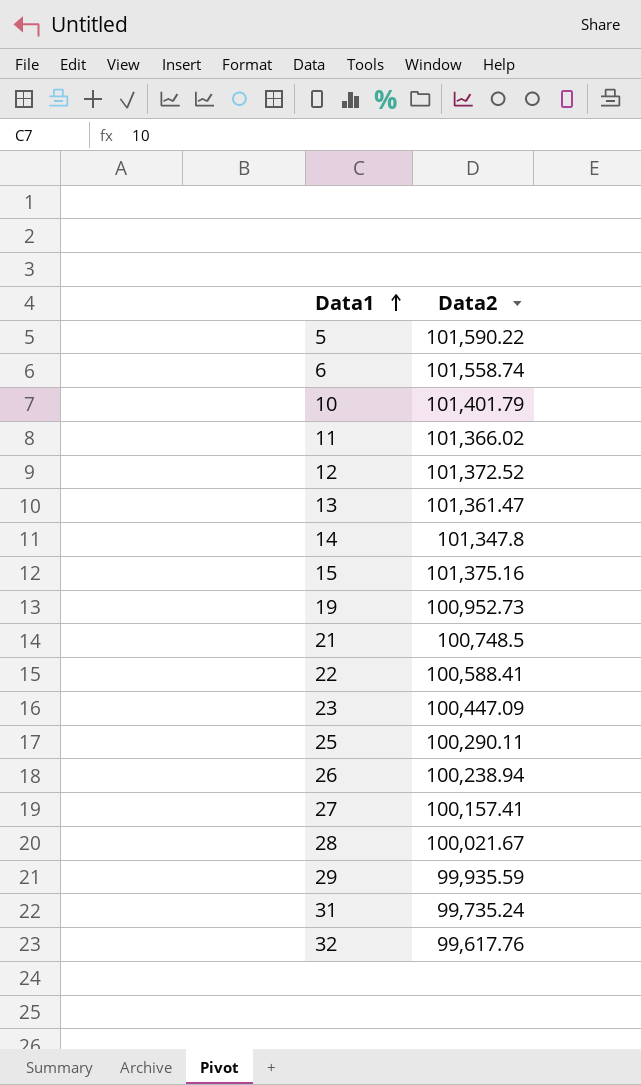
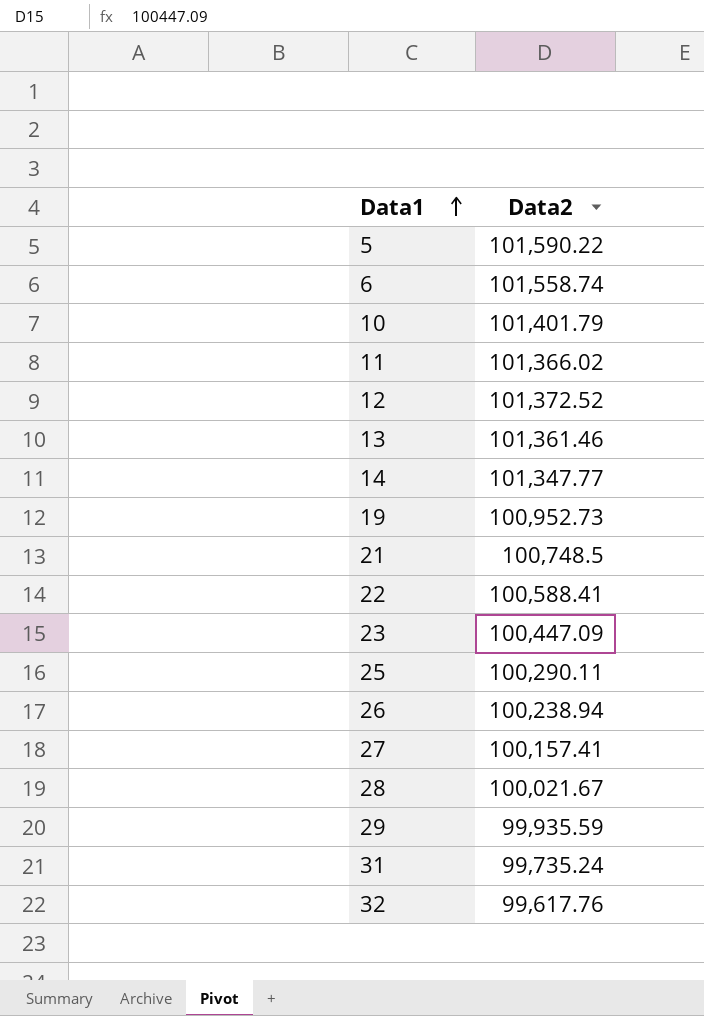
row 15: 101,375.16 -> none
13 | Data2: 101,361.47 -> 101,361.46
14 | Data2: 101,347.8 -> 101,347.77

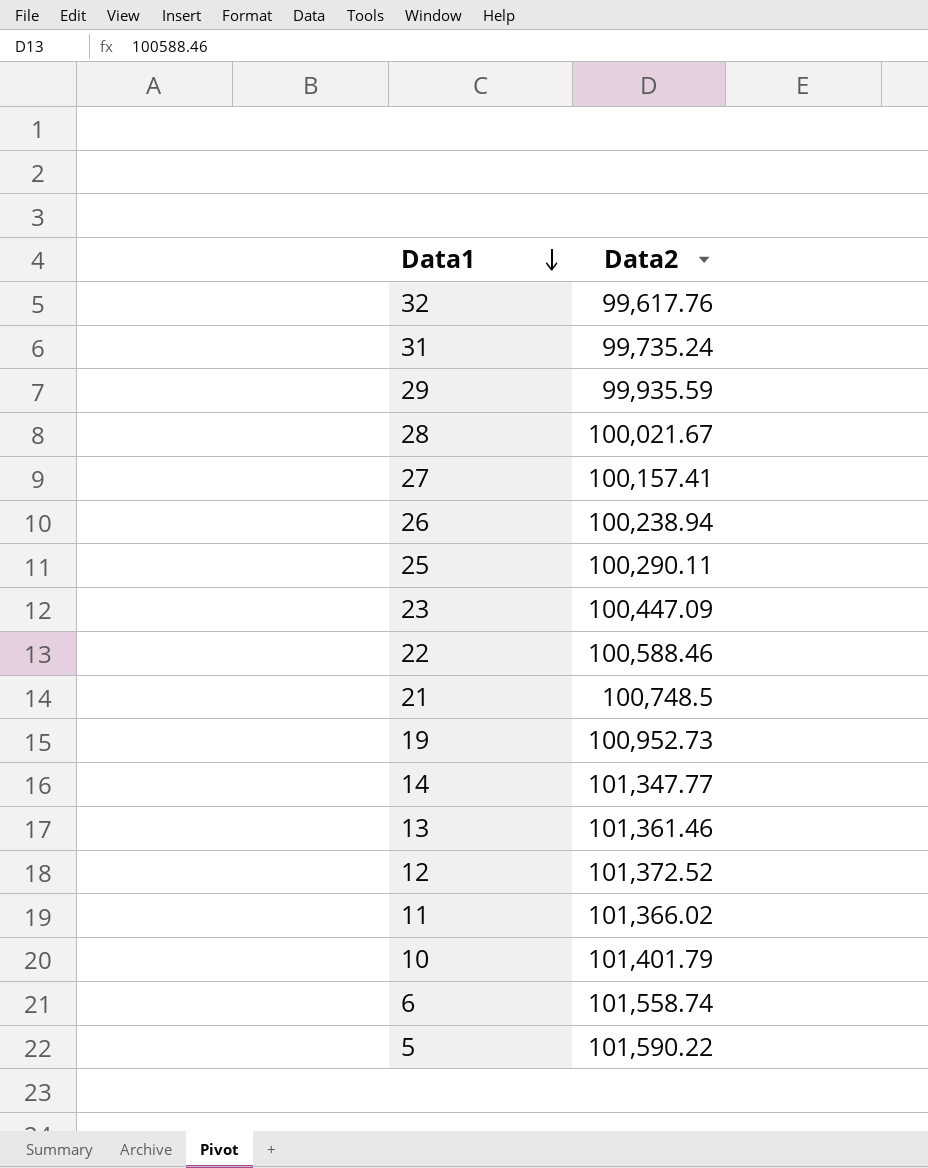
row order: Data1 ascending -> Data1 descending
22 | Data2: 100,588.41 -> 100,588.46

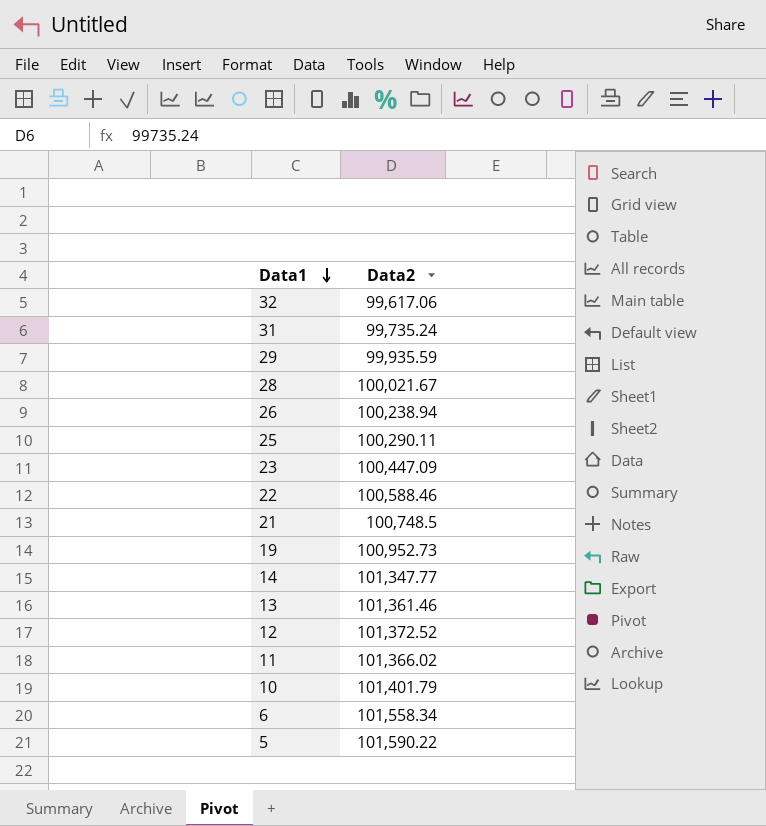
row 27: 100,157.41 -> none
32 | Data2: 99,617.76 -> 99,617.06
6 | Data2: 101,558.74 -> 101,558.34

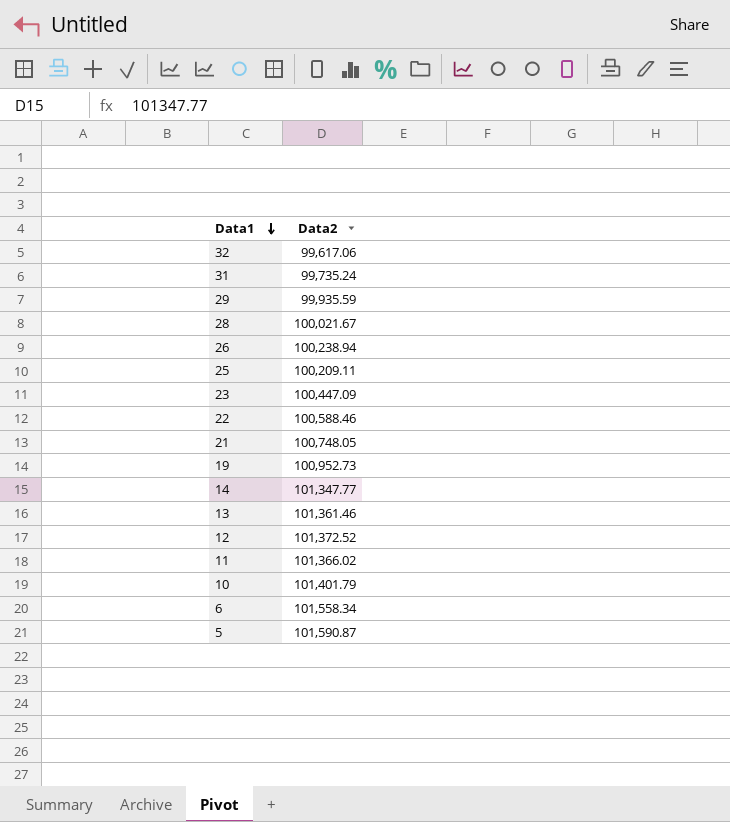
25 | Data2: 100,290.11 -> 100,209.11
21 | Data2: 100,748.5 -> 100,748.05
5 | Data2: 101,590.22 -> 101,590.87

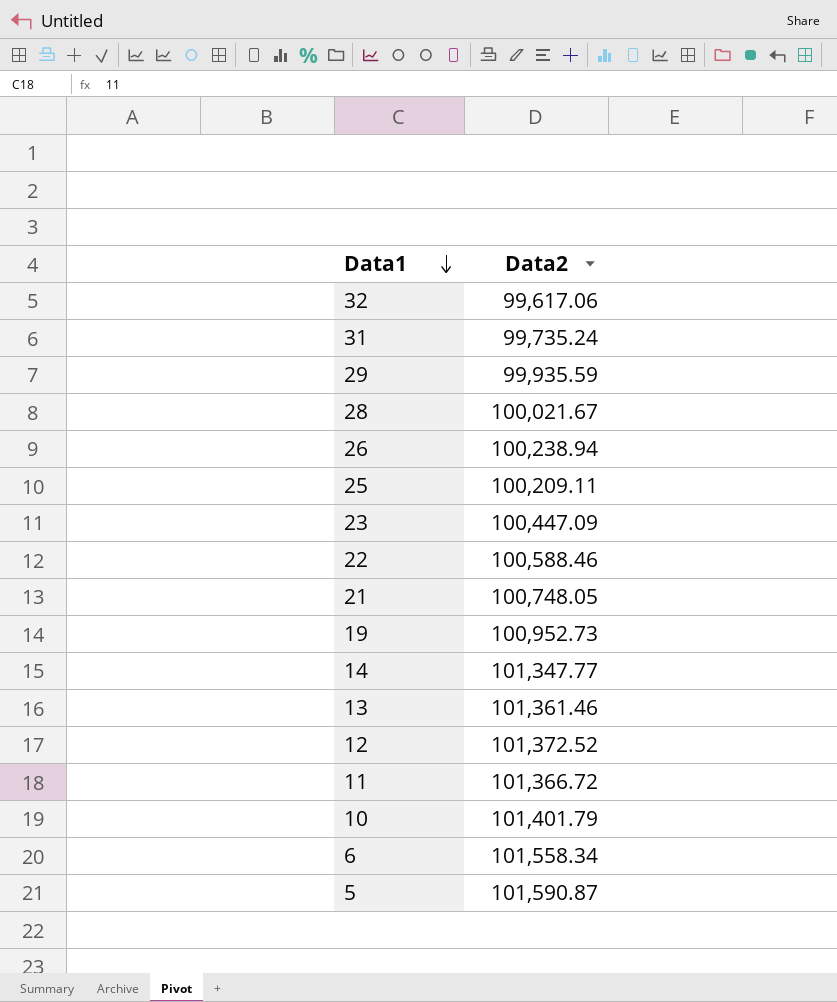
11 | Data2: 101,366.02 -> 101,366.72

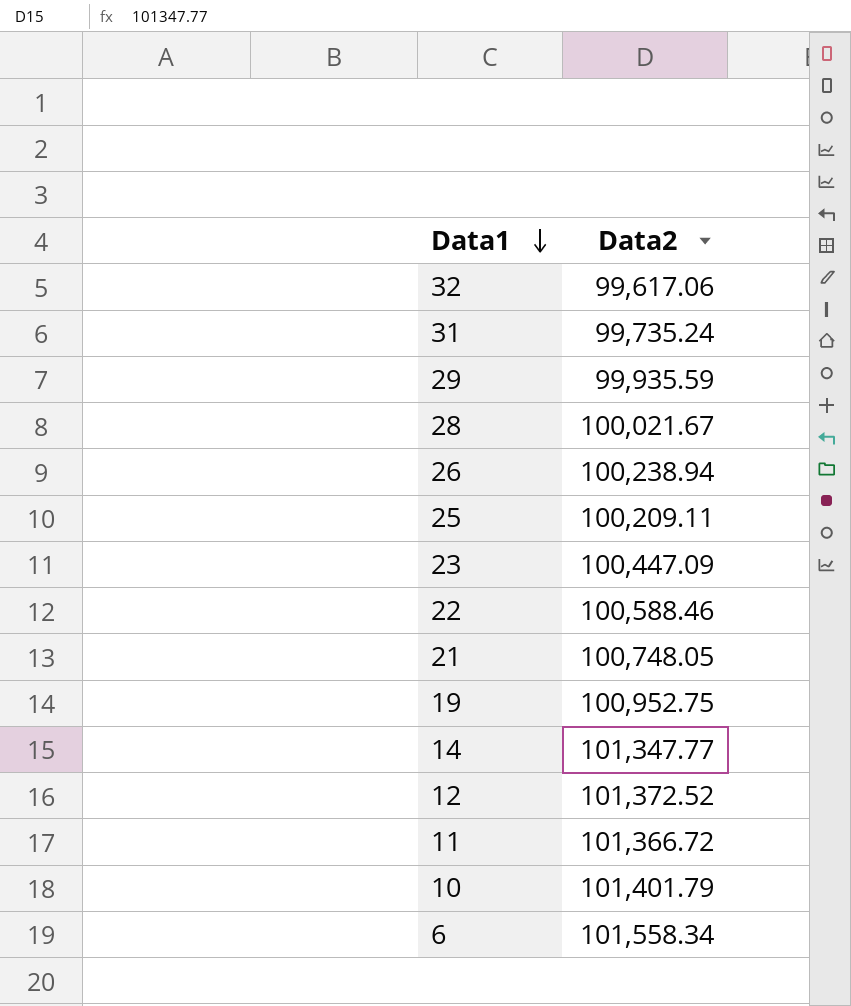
row 13: 101,361.46 -> none
row 5: 101,590.87 -> none
19 | Data2: 100,952.73 -> 100,952.75

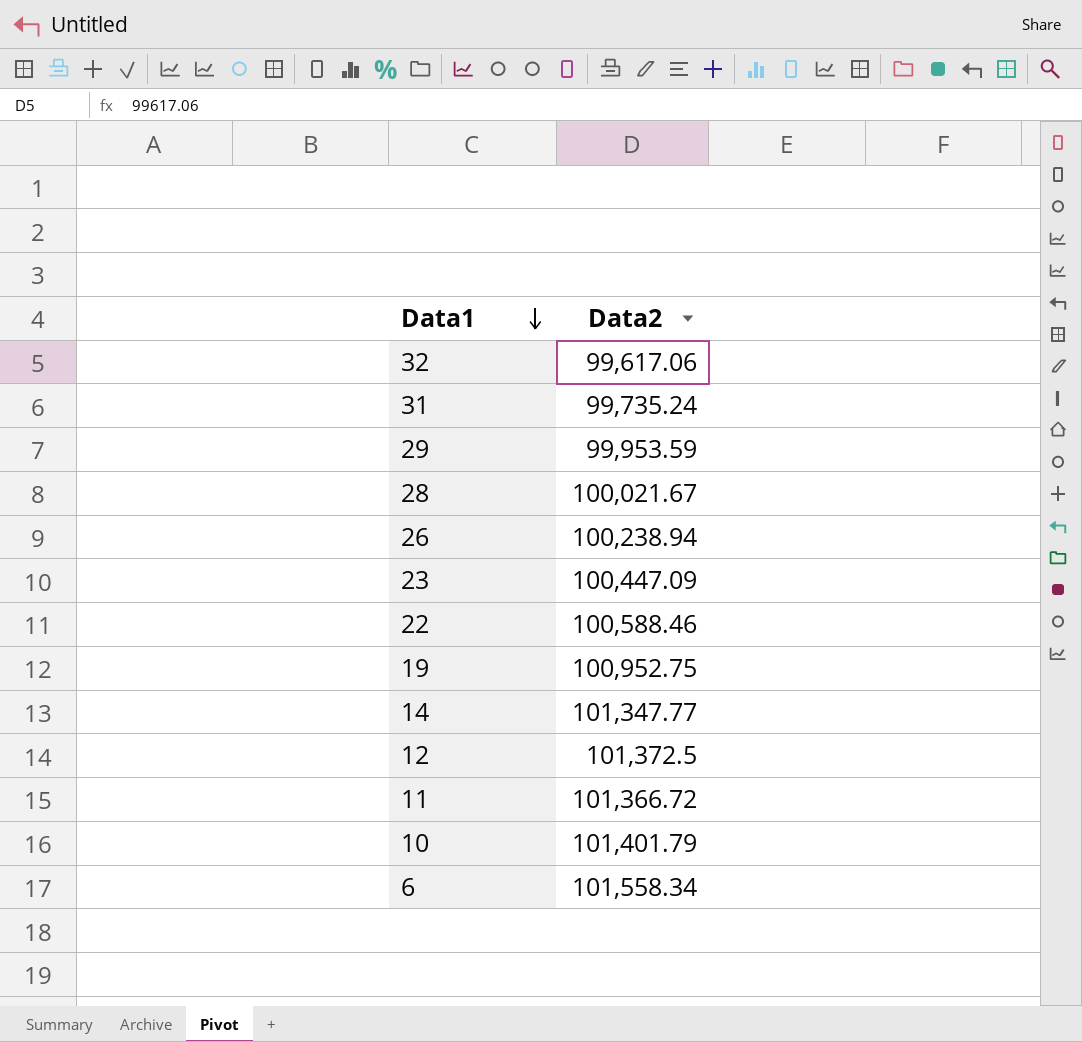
row 25: 100,209.11 -> none
row 21: 100,748.05 -> none
29 | Data2: 99,935.59 -> 99,953.59
12 | Data2: 101,372.52 -> 101,372.5

